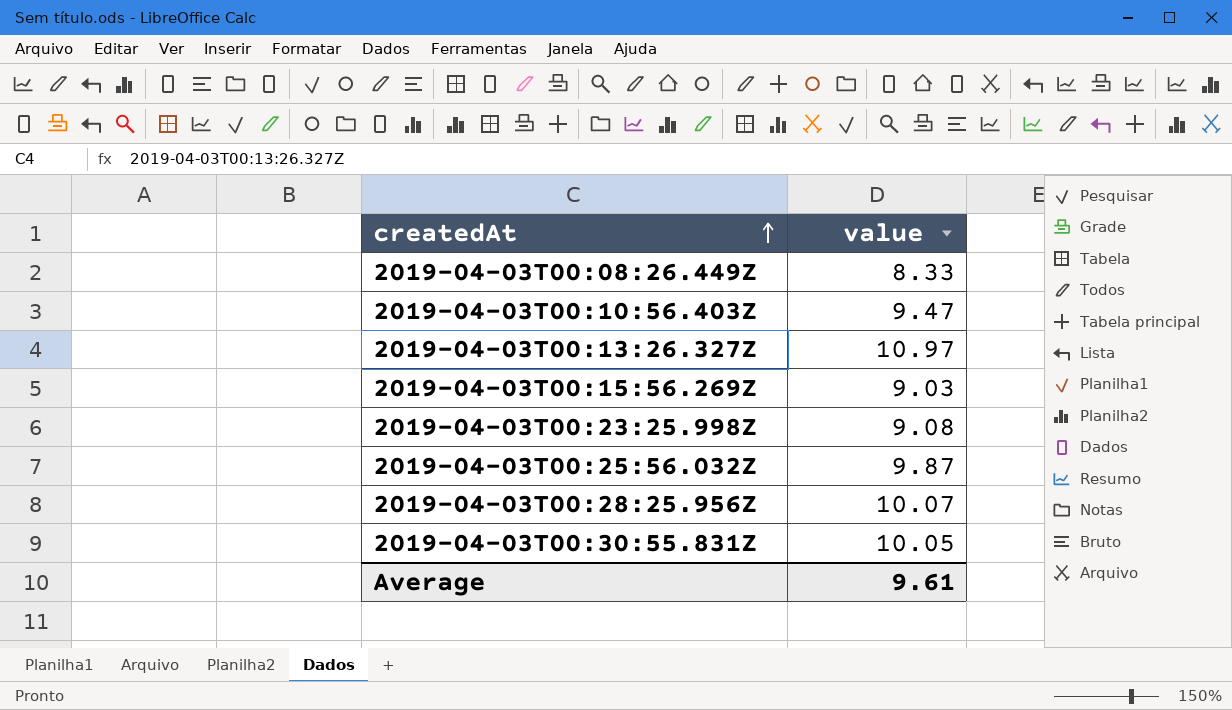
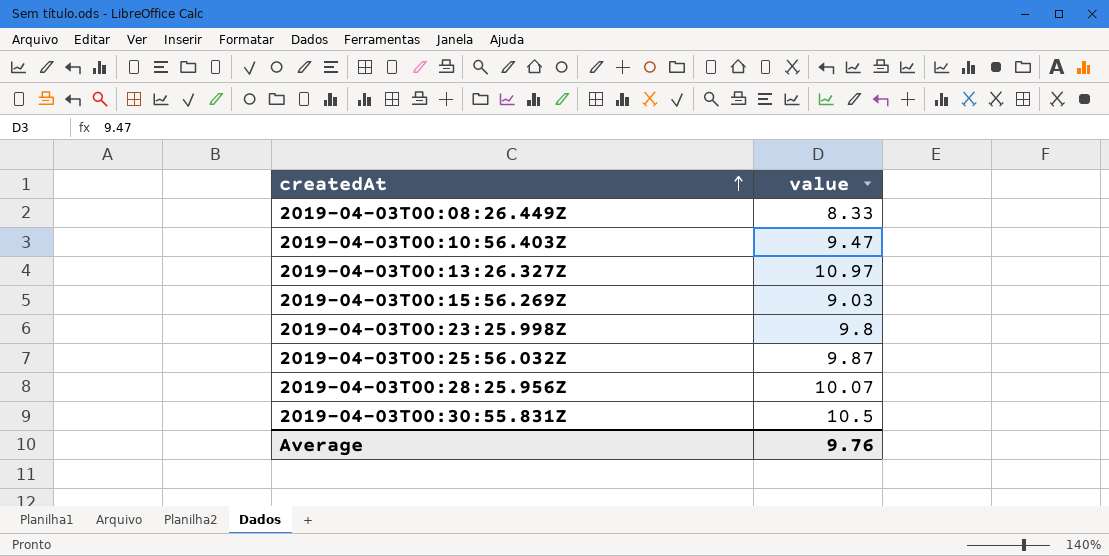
2019-04-03T00:23:25.998Z | value: 9.08 -> 9.8
2019-04-03T00:30:55.831Z | value: 10.05 -> 10.5
Average | value: 9.61 -> 9.76

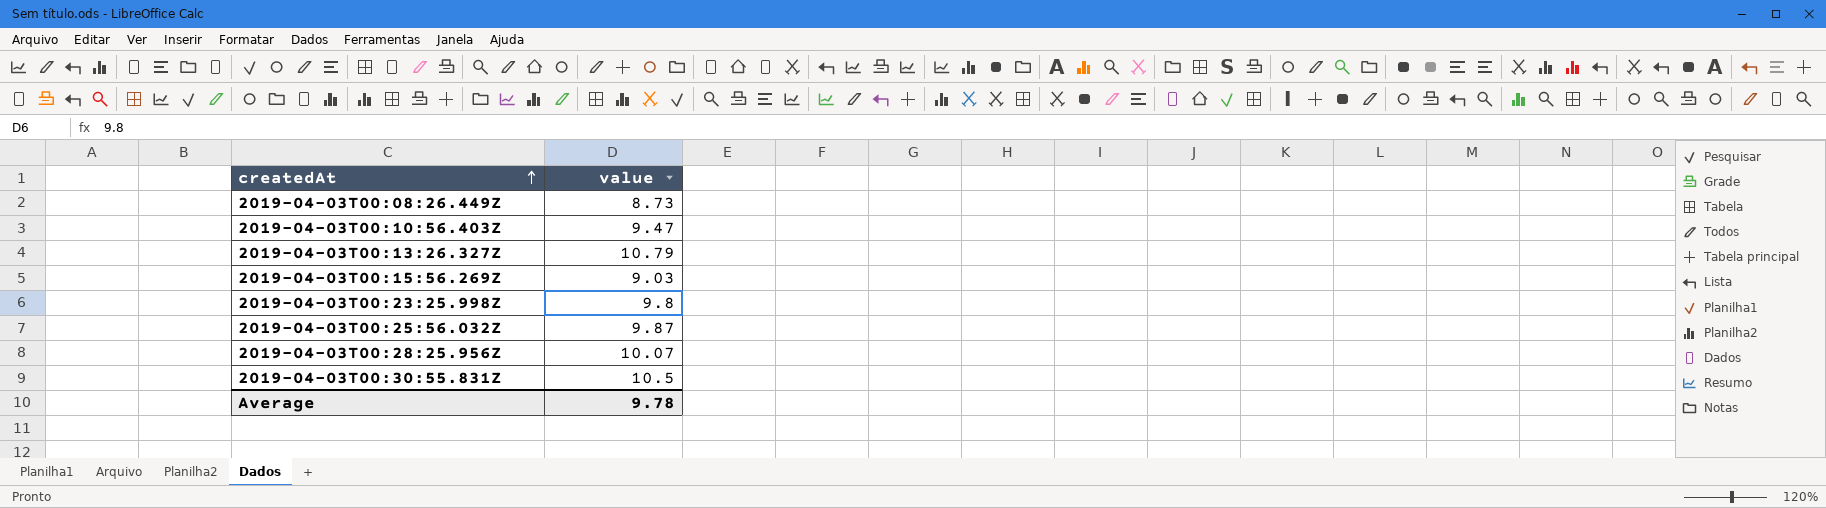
2019-04-03T00:08:26.449Z | value: 8.33 -> 8.73
2019-04-03T00:13:26.327Z | value: 10.97 -> 10.79
Average | value: 9.76 -> 9.78

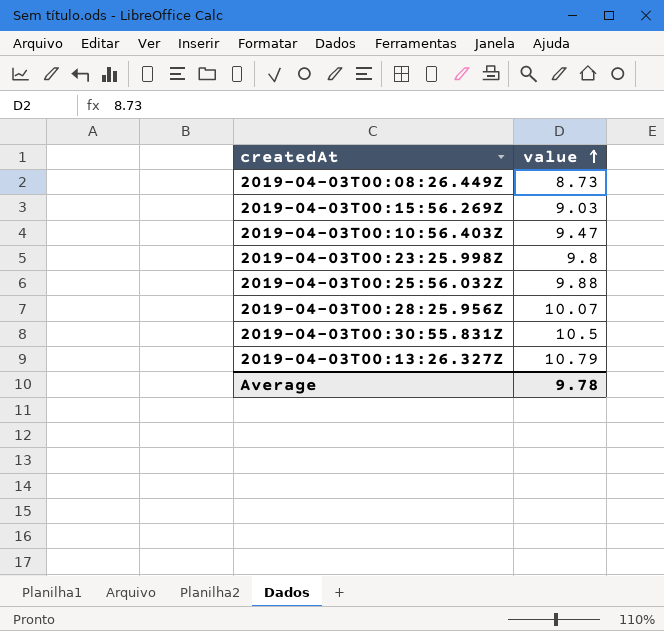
row order: createdAt ascending -> value ascending
2019-04-03T00:25:56.032Z | value: 9.87 -> 9.88

